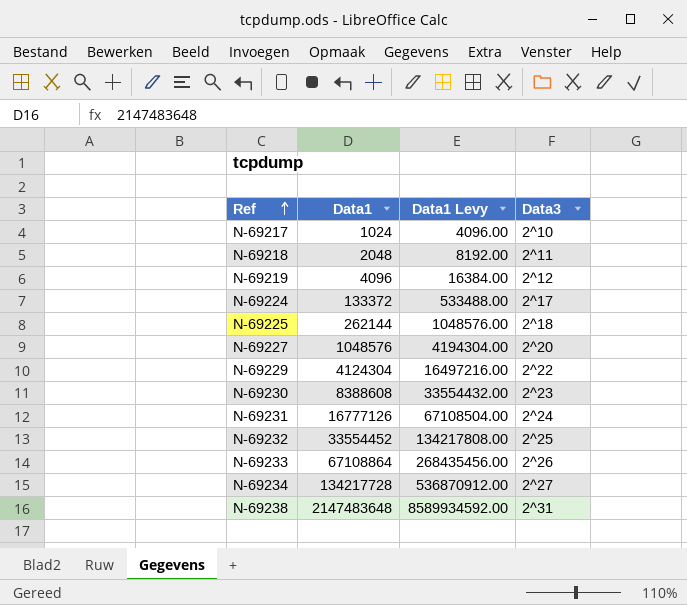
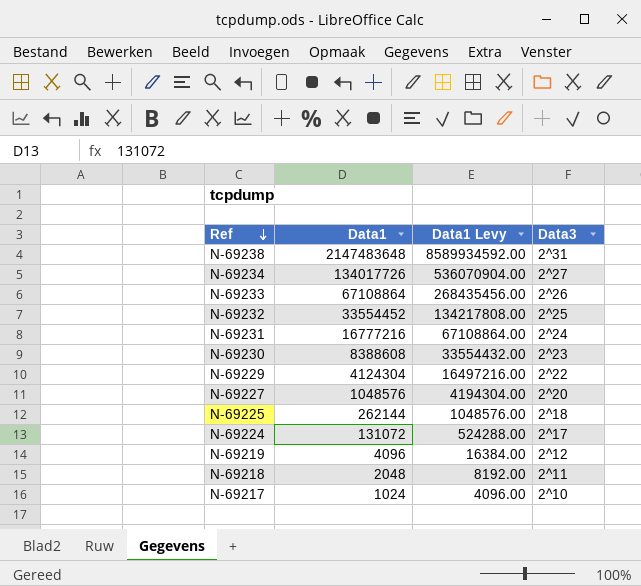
row order: Ref ascending -> Ref descending
N-69234 | Data1: 134217728 -> 134017726
N-69234 | Data1 Levy: 536870912.00 -> 536070904.00
N-69231 | Data1: 16777126 -> 16777216
N-69231 | Data1 Levy: 67108504.00 -> 67108864.00
N-69224 | Data1: 133372 -> 131072
N-69224 | Data1 Levy: 533488.00 -> 524288.00

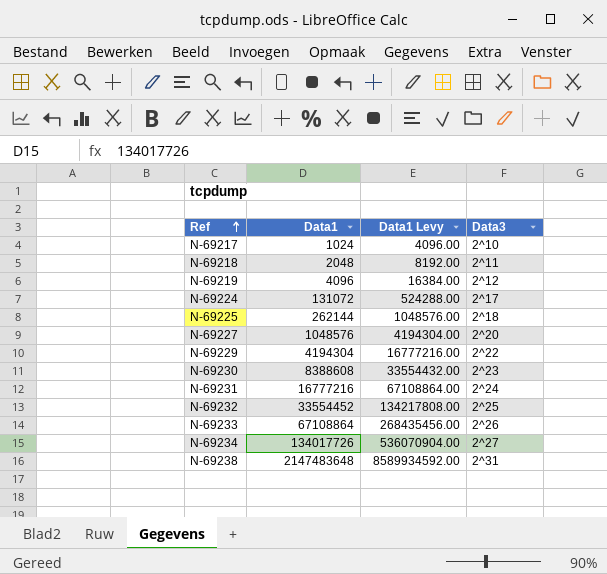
row order: Ref descending -> Ref ascending
N-69229 | Data1: 4124304 -> 4194304
N-69229 | Data1 Levy: 16497216.00 -> 16777216.00

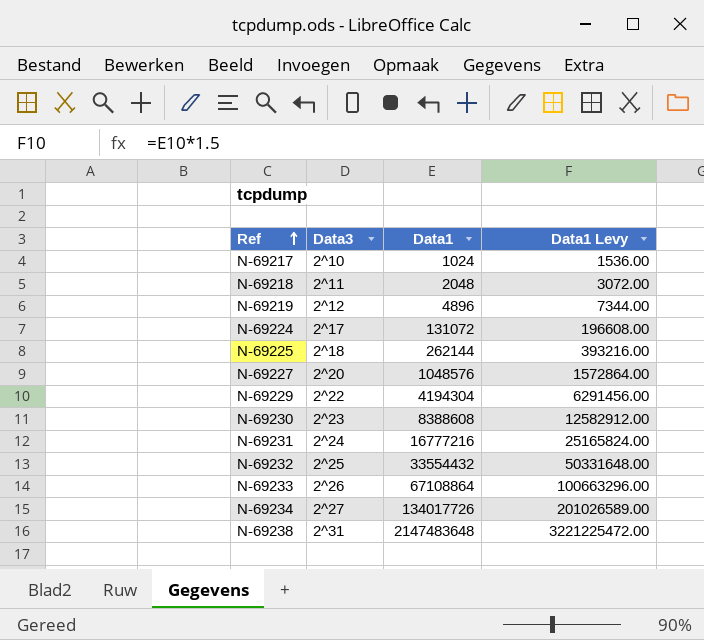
column Data3 | position: 4 -> 2
column Data1 Levy | formula: [Data1] * 4 -> [Data1] * 1.5
N-69219 | Data1: 4096 -> 4896
N-69232 | Data1: 33554452 -> 33554432

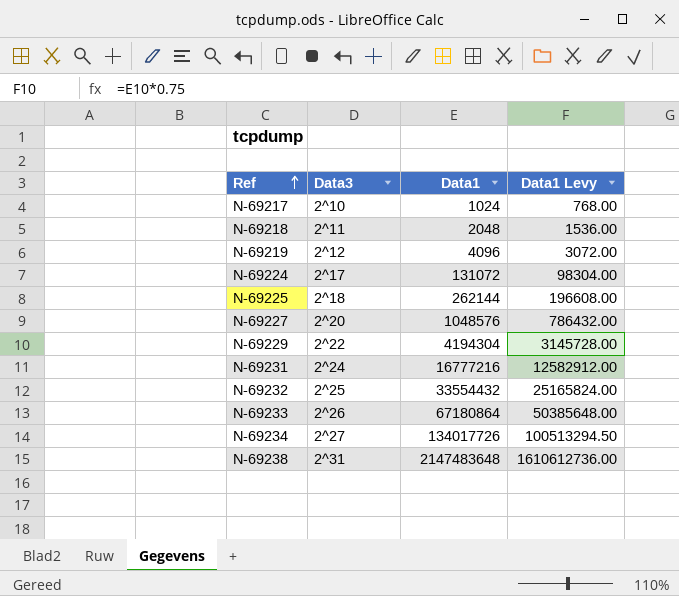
column Data1 Levy | formula: [Data1] * 1.5 -> [Data1] * 0.75
row N-69230: 2^23 | 8388608 | 12582912.00 -> none
N-69219 | Data1: 4896 -> 4096
N-69233 | Data1: 67108864 -> 67180864

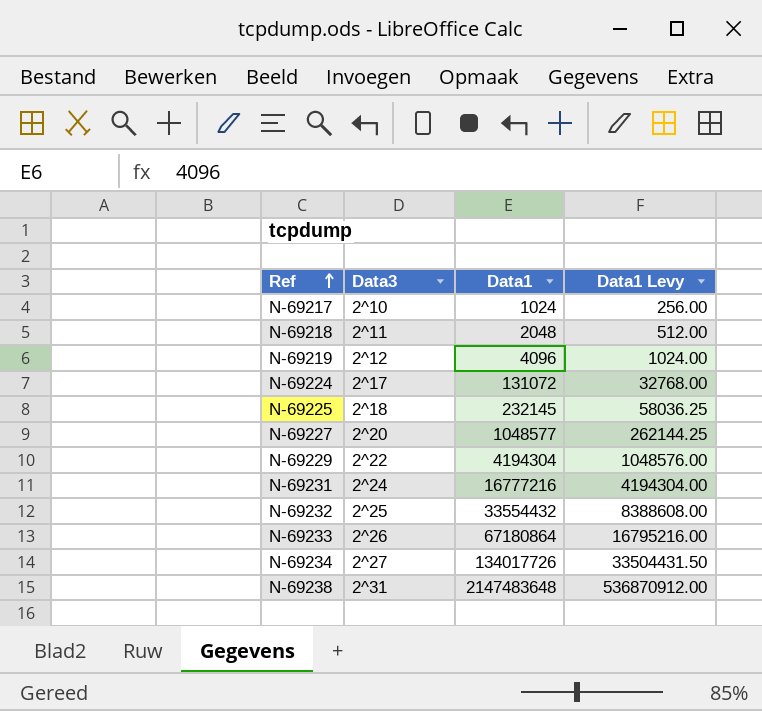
column Data1 Levy | formula: [Data1] * 0.75 -> [Data1] * 0.25
N-69225 | Data1: 262144 -> 232145
N-69227 | Data1: 1048576 -> 1048577

